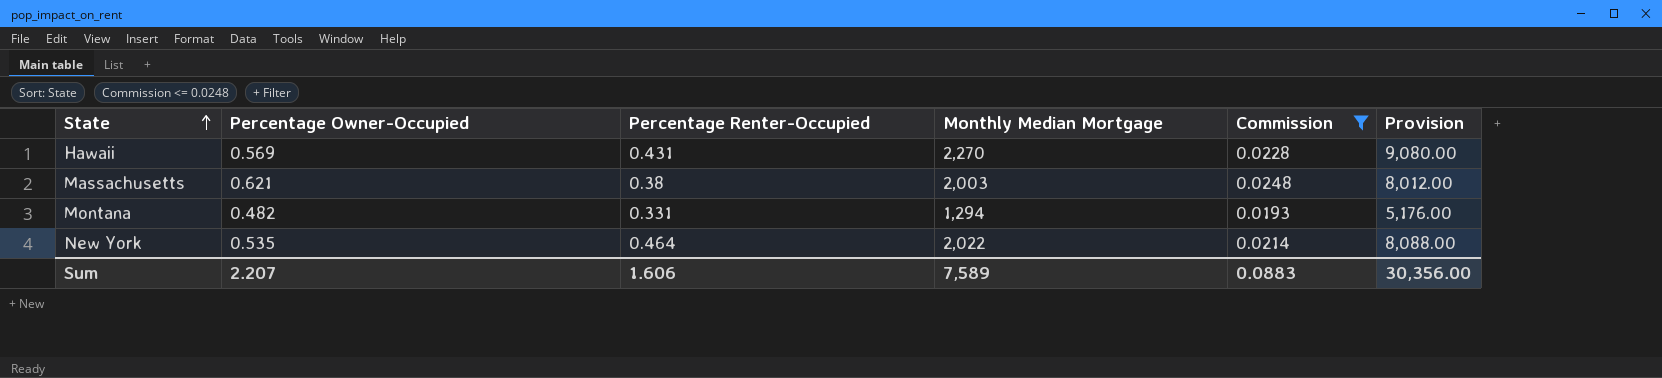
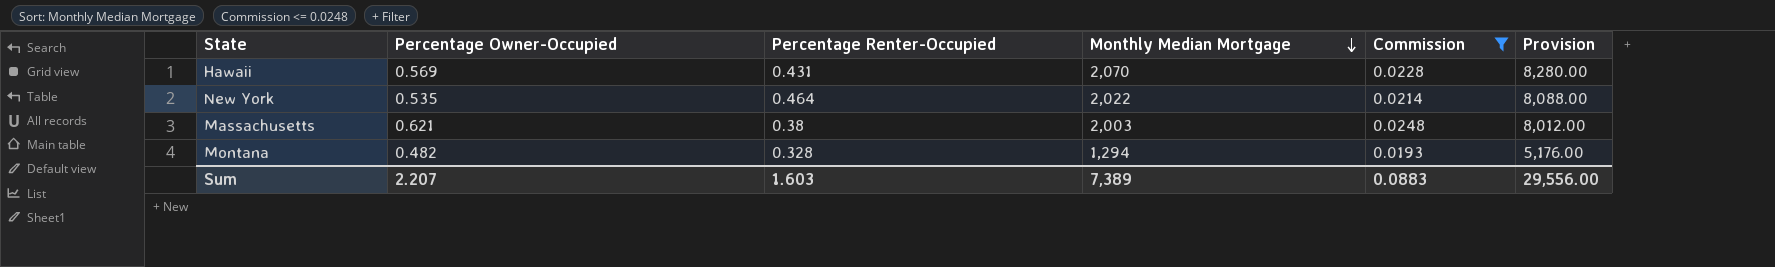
row order: State ascending -> Monthly Median Mortgage descending
Hawaii | Monthly Median Mortgage: 2,270 -> 2,070
Hawaii | Provision: 9,080.00 -> 8,280.00
Montana | Percentage Renter-Occupied: 0.331 -> 0.328
Sum | Percentage Renter-Occupied: 1.606 -> 1.603
Sum | Monthly Median Mortgage: 7,589 -> 7,389
Sum | Provision: 30,356.00 -> 29,556.00

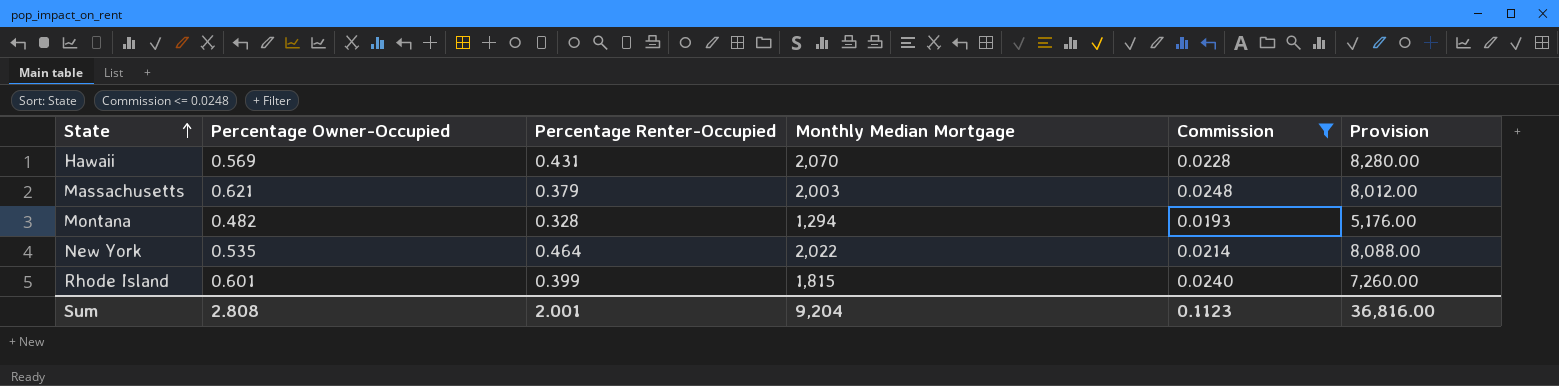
row order: Monthly Median Mortgage descending -> State ascending
Massachusetts | Percentage Renter-Occupied: 0.38 -> 0.379
row Rhode Island: none -> 0.601 | 0.399 | 1,815 | 0.0240 | 7,260.00
Sum | Percentage Owner-Occupied: 2.207 -> 2.808
Sum | Percentage Renter-Occupied: 1.603 -> 2.001
Sum | Monthly Median Mortgage: 7,389 -> 9,204
Sum | Commission: 0.0883 -> 0.1123
Sum | Provision: 29,556.00 -> 36,816.00

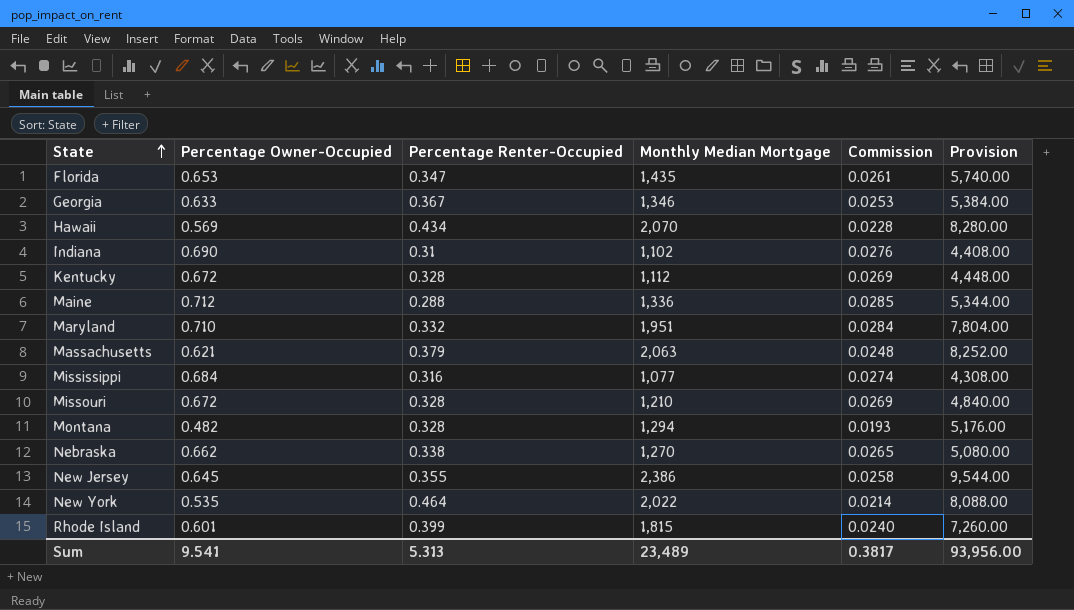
filter: Commission <= 0.0248 -> none
Hawaii | Percentage Renter-Occupied: 0.431 -> 0.434
Massachusetts | Monthly Median Mortgage: 2,003 -> 2,063
Massachusetts | Provision: 8,012.00 -> 8,252.00
Sum | Percentage Owner-Occupied: 2.808 -> 9.541
Sum | Percentage Renter-Occupied: 2.001 -> 5.313
Sum | Monthly Median Mortgage: 9,204 -> 23,489
Sum | Commission: 0.1123 -> 0.3817
Sum | Provision: 36,816.00 -> 93,956.00

